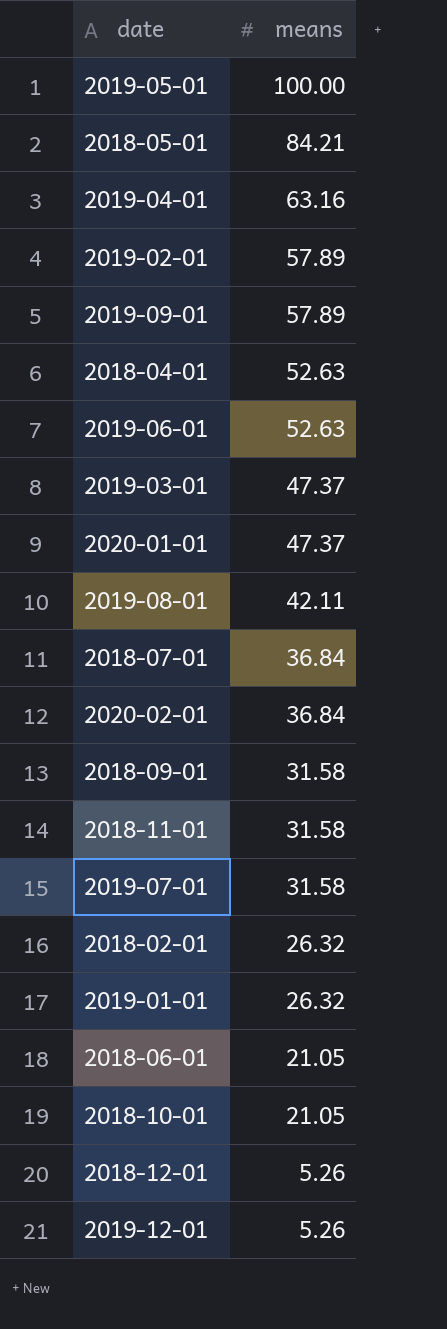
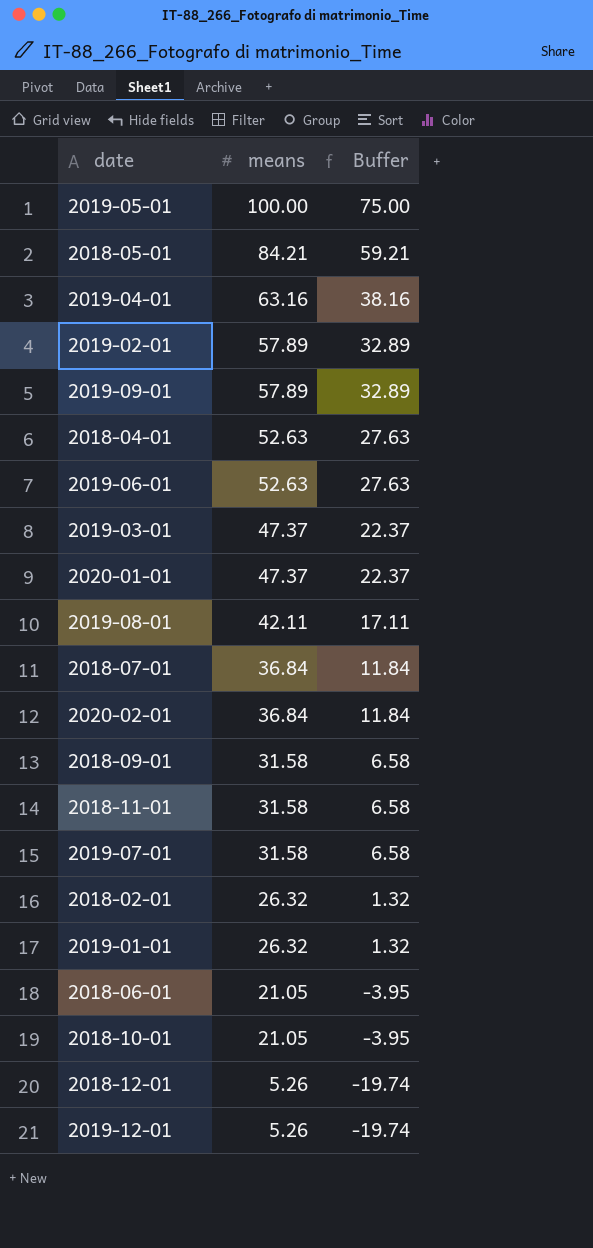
column Buffer | formula: none -> [means] - 25

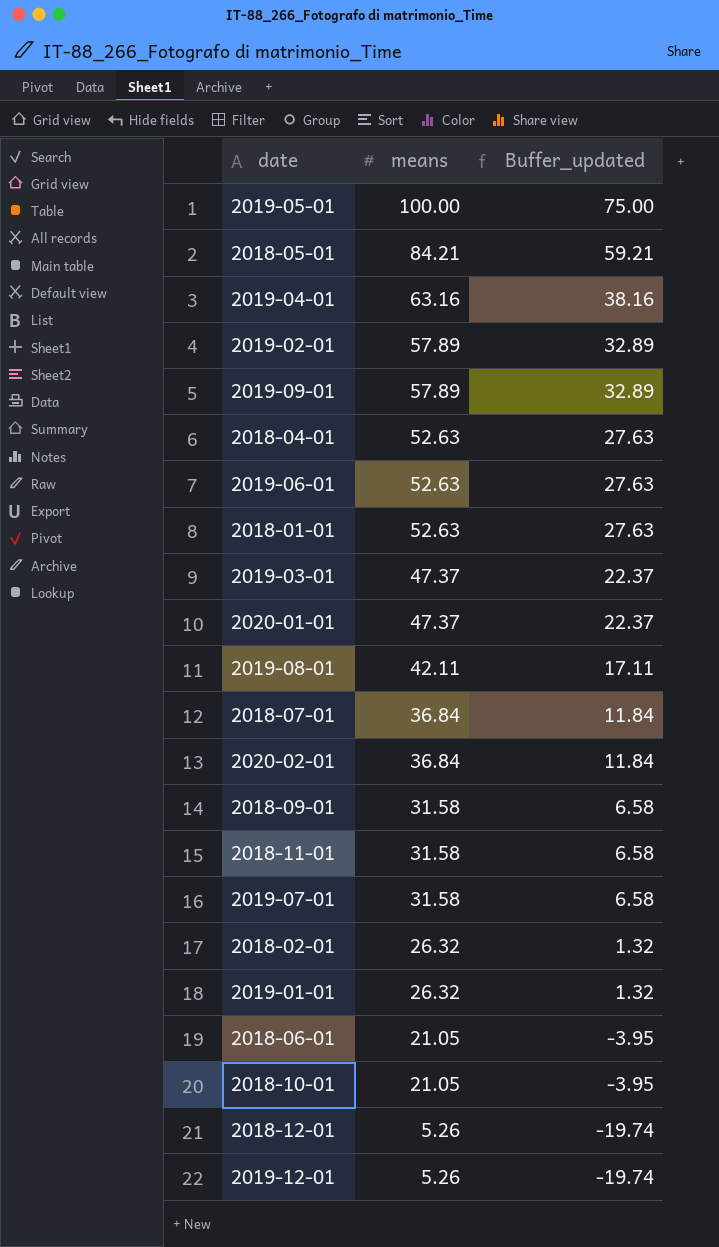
column name: Buffer -> Buffer_updated
row 2018-01-01: none -> 52.63 | 27.63

